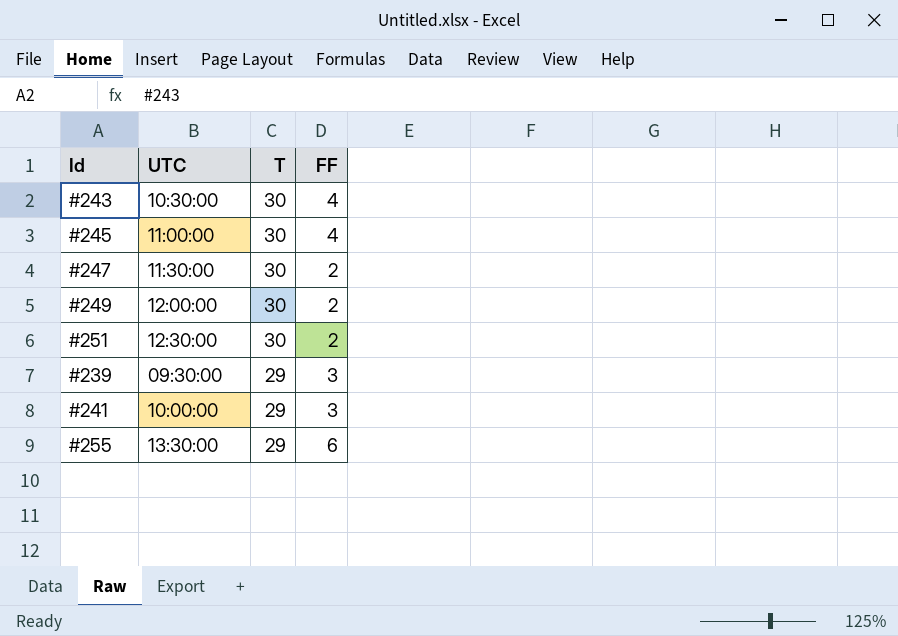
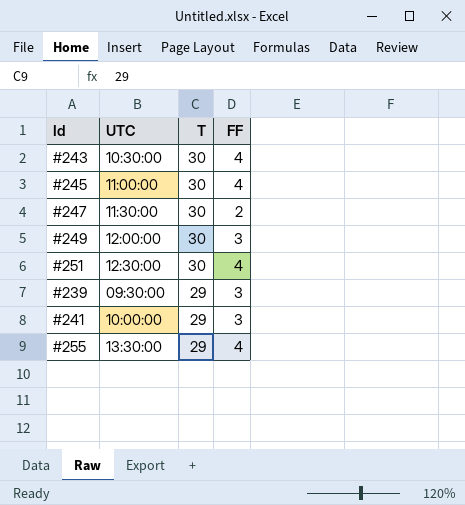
#249 | FF: 2 -> 3
#251 | FF: 2 -> 4
#255 | FF: 6 -> 4

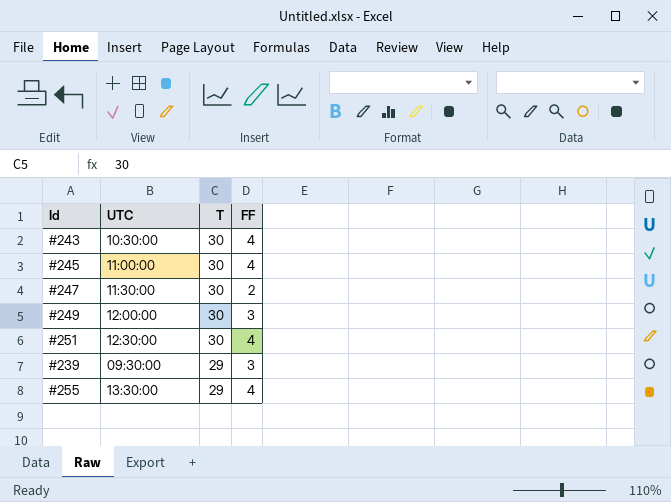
row #241: 10:00:00 | 29 | 3 -> none

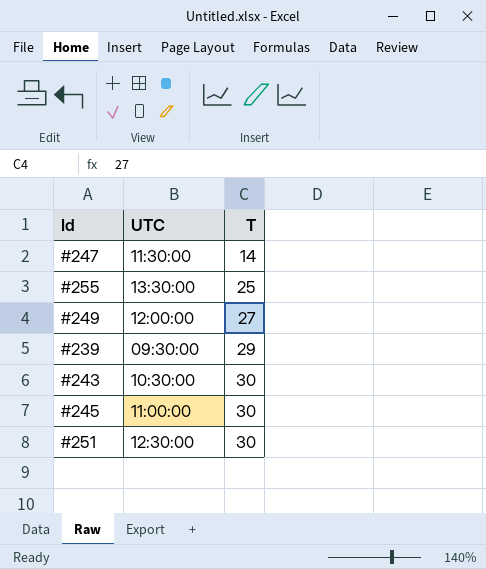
row order: T descending -> T ascending
column FF | position: 4 -> none
#247 | T: 30 -> 14
#255 | T: 29 -> 25
#249 | T: 30 -> 27

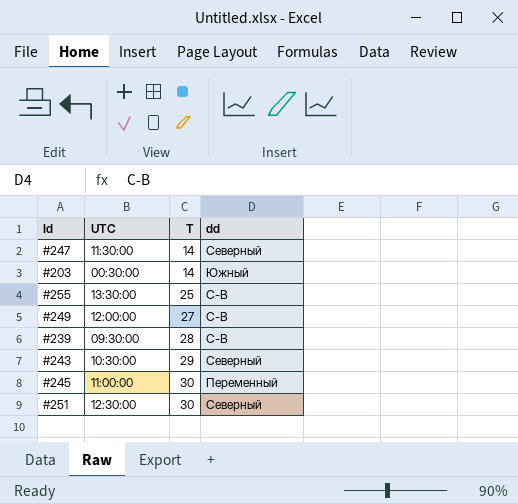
column dd | position: none -> 4
row #203: none -> 00:30:00 | 14 | Южный
#239 | T: 29 -> 28
#243 | T: 30 -> 29

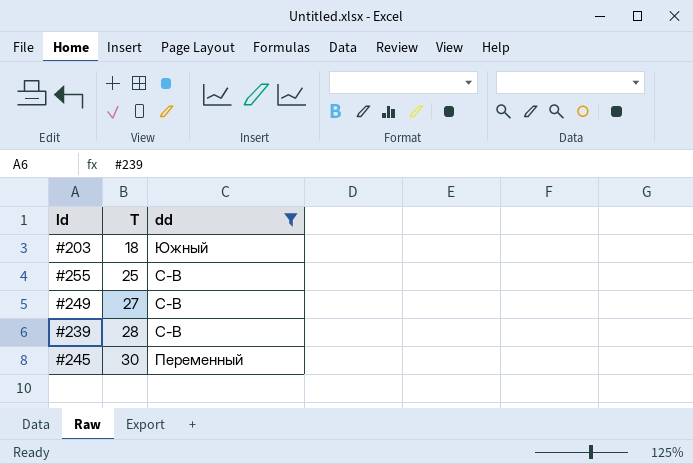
filter: none -> dd != Северный
column UTC | position: 2 -> none
#203 | T: 14 -> 18

